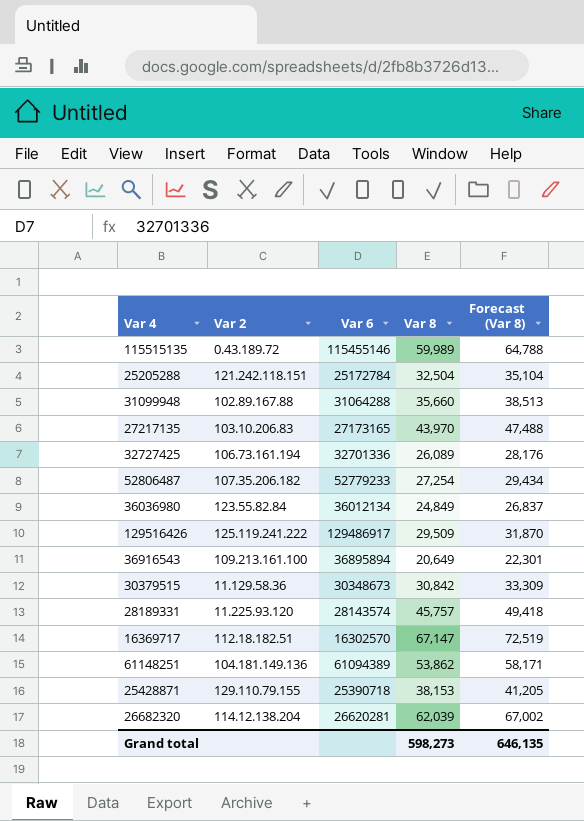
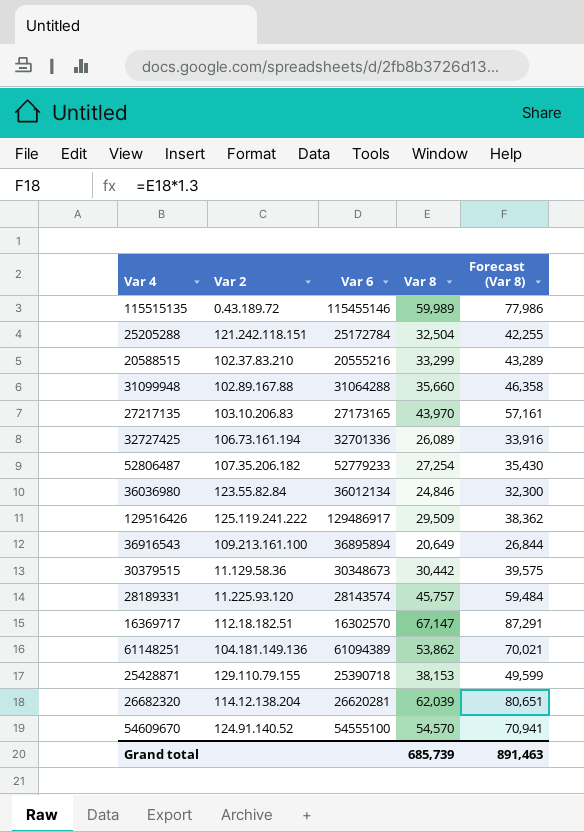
column Forecast (Var 8) | formula: [Var 8] * 1.08 -> [Var 8] * 1.3
row 20588515: none -> 102.37.83.210 | 20555216 | 33,299 | 43,289
36036980 | Var 8: 24,849 -> 24,846
30379515 | Var 8: 30,842 -> 30,442
row 54609670: none -> 124.91.140.52 | 54555100 | 54,570 | 70,941
Grand total | Var 8: 598,273 -> 685,739
Grand total | Forecast (Var 8): 646,135 -> 891,463

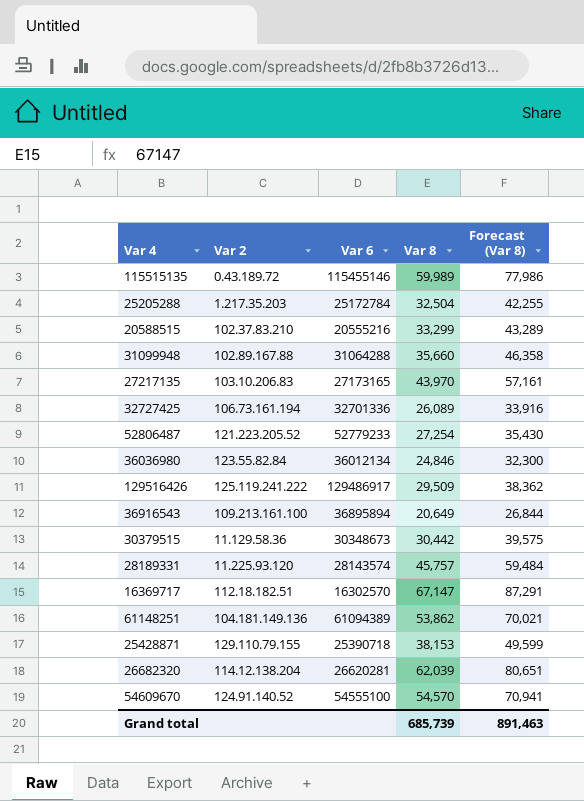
25205288 | Var 2: 121.242.118.151 -> 1.217.35.203
52806487 | Var 2: 107.35.206.182 -> 121.223.205.52

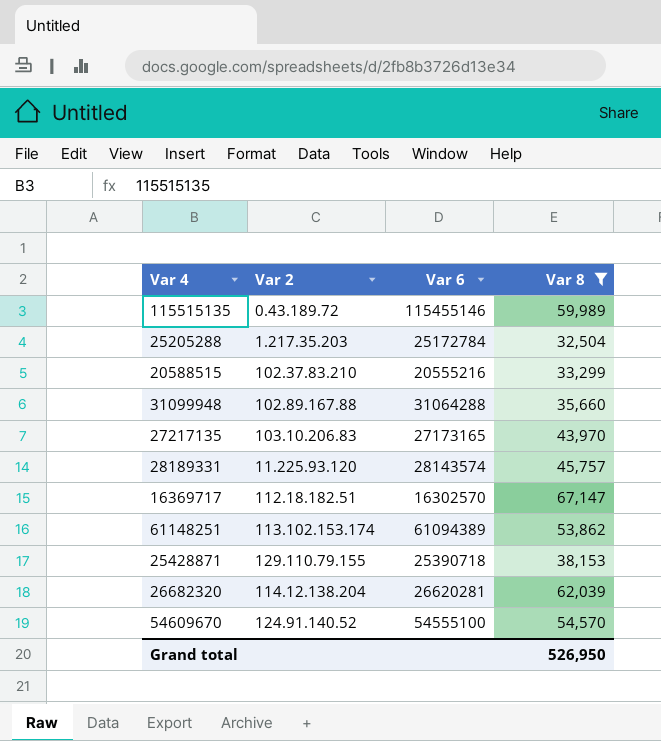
filter: none -> Var 8 >= 32,504
column Forecast (Var 8) | formula: [Var 8] * 1.3 -> none
61148251 | Var 2: 104.181.149.136 -> 113.102.153.174
Grand total | Var 8: 685,739 -> 526,950

